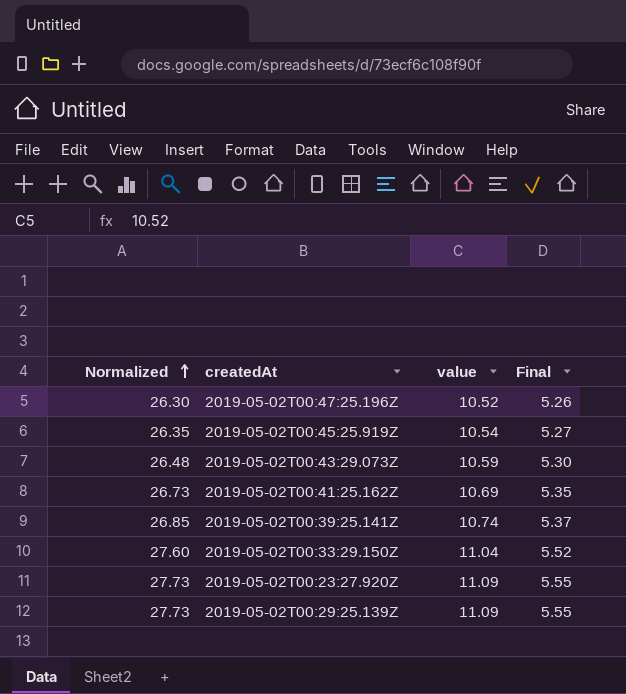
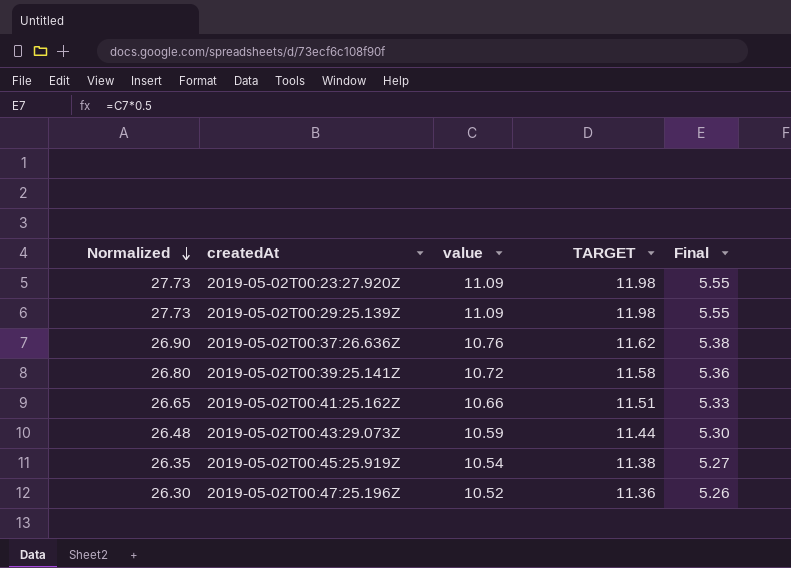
row order: Normalized ascending -> Normalized descending
column TARGET | formula: none -> [value] * 1.08
row 2019-05-02T00:33:29.150Z: 27.60 | 11.04 | 5.52 -> none
row 2019-05-02T00:37:26.636Z: none -> 26.90 | 10.76 | 11.62 | 5.38
2019-05-02T00:39:25.141Z | Normalized: 26.85 -> 26.80
2019-05-02T00:39:25.141Z | value: 10.74 -> 10.72
2019-05-02T00:39:25.141Z | Final: 5.37 -> 5.36
2019-05-02T00:41:25.162Z | Normalized: 26.73 -> 26.65
2019-05-02T00:41:25.162Z | value: 10.69 -> 10.66
2019-05-02T00:41:25.162Z | Final: 5.35 -> 5.33

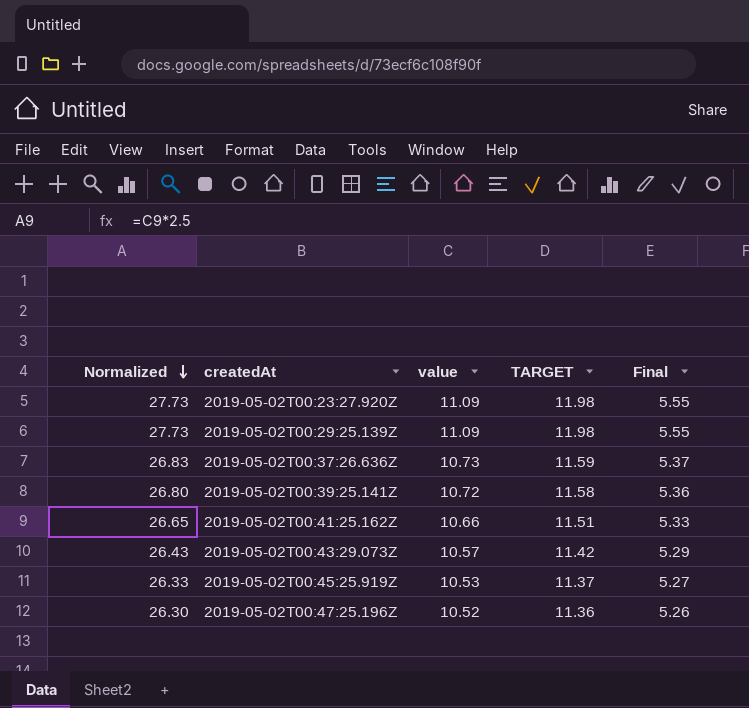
2019-05-02T00:37:26.636Z | Normalized: 26.90 -> 26.83
2019-05-02T00:37:26.636Z | value: 10.76 -> 10.73
2019-05-02T00:37:26.636Z | TARGET: 11.62 -> 11.59
2019-05-02T00:37:26.636Z | Final: 5.38 -> 5.37
2019-05-02T00:43:29.073Z | Normalized: 26.48 -> 26.43
2019-05-02T00:43:29.073Z | value: 10.59 -> 10.57
2019-05-02T00:43:29.073Z | TARGET: 11.44 -> 11.42
2019-05-02T00:43:29.073Z | Final: 5.30 -> 5.29
2019-05-02T00:45:25.919Z | Normalized: 26.35 -> 26.33
2019-05-02T00:45:25.919Z | value: 10.54 -> 10.53
2019-05-02T00:45:25.919Z | TARGET: 11.38 -> 11.37

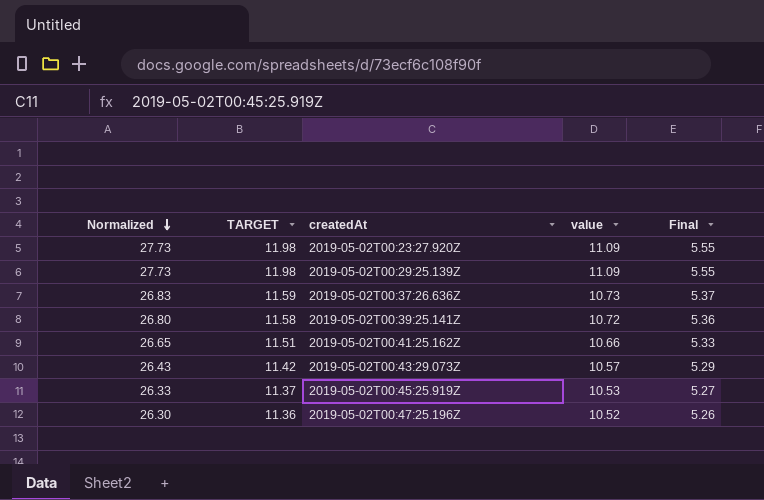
column TARGET | position: 4 -> 2

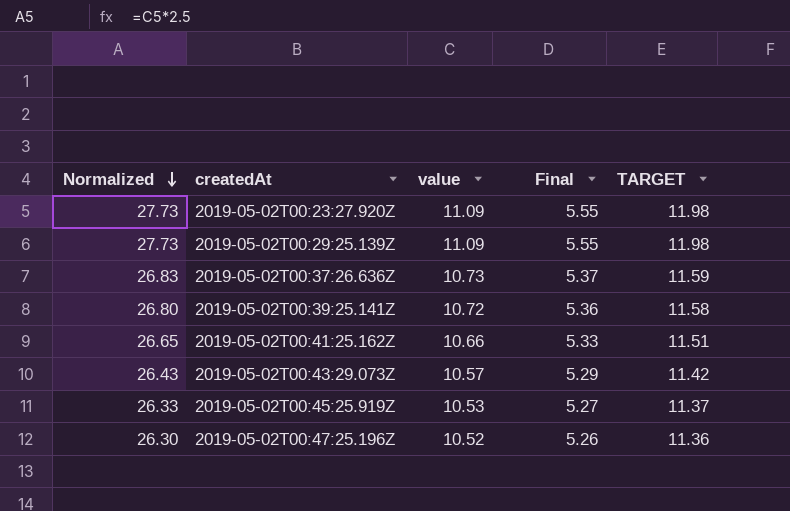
column TARGET | position: 2 -> 5

